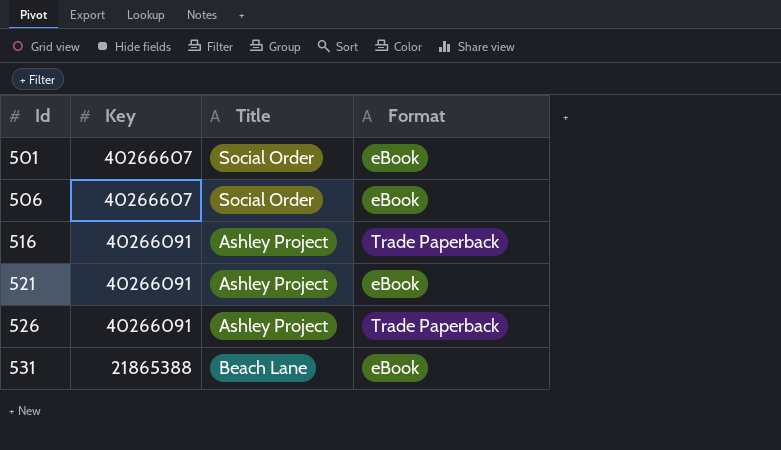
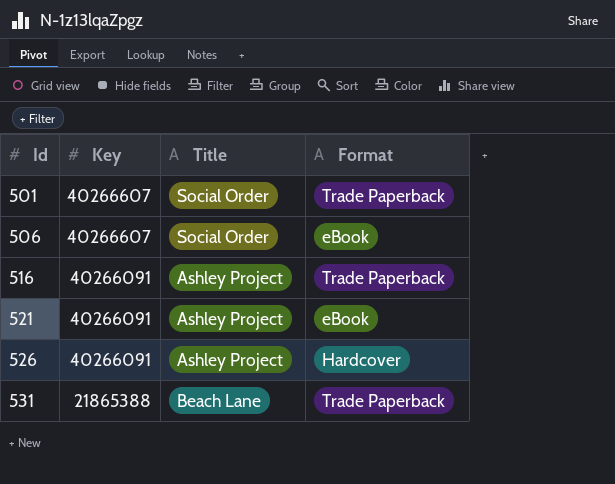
501 | Format: eBook -> Trade Paperback
526 | Format: Trade Paperback -> Hardcover
531 | Format: eBook -> Trade Paperback

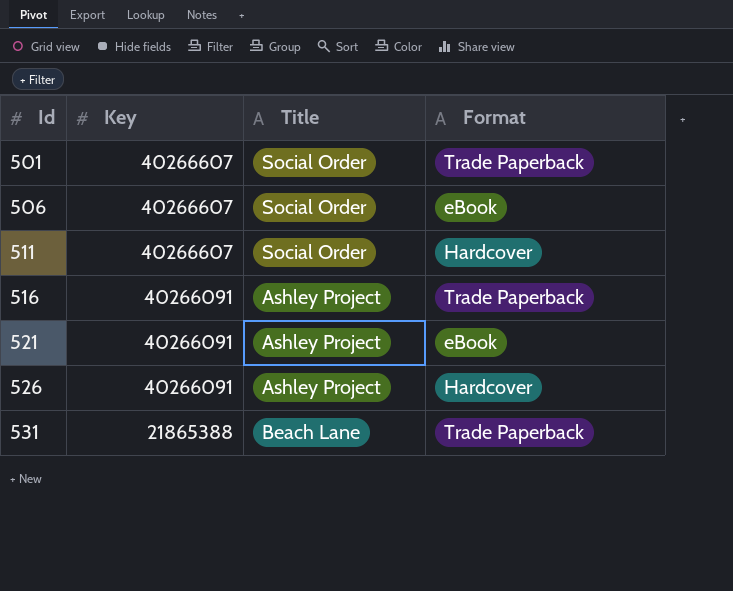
row 511: none -> 40266607 | Social Order | Hardcover

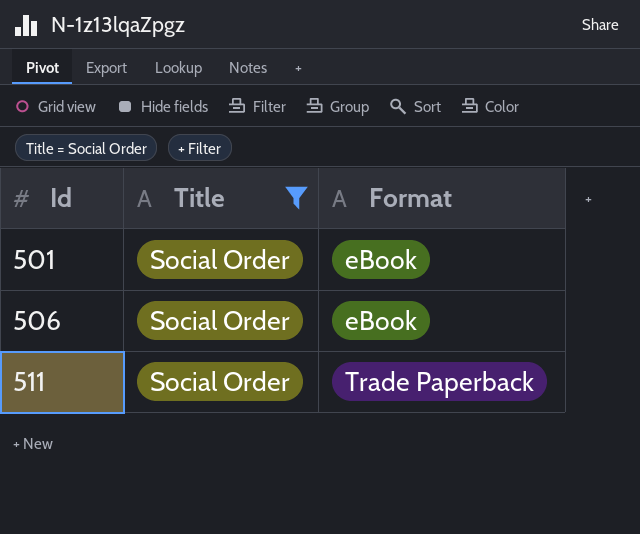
filter: none -> Title = Social Order
column Key | position: 2 -> none
501 | Format: Trade Paperback -> eBook
511 | Format: Hardcover -> Trade Paperback

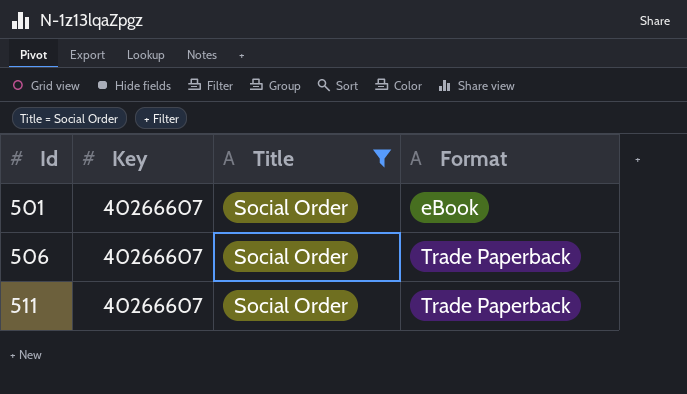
column Key | position: none -> 2
506 | Format: eBook -> Trade Paperback

